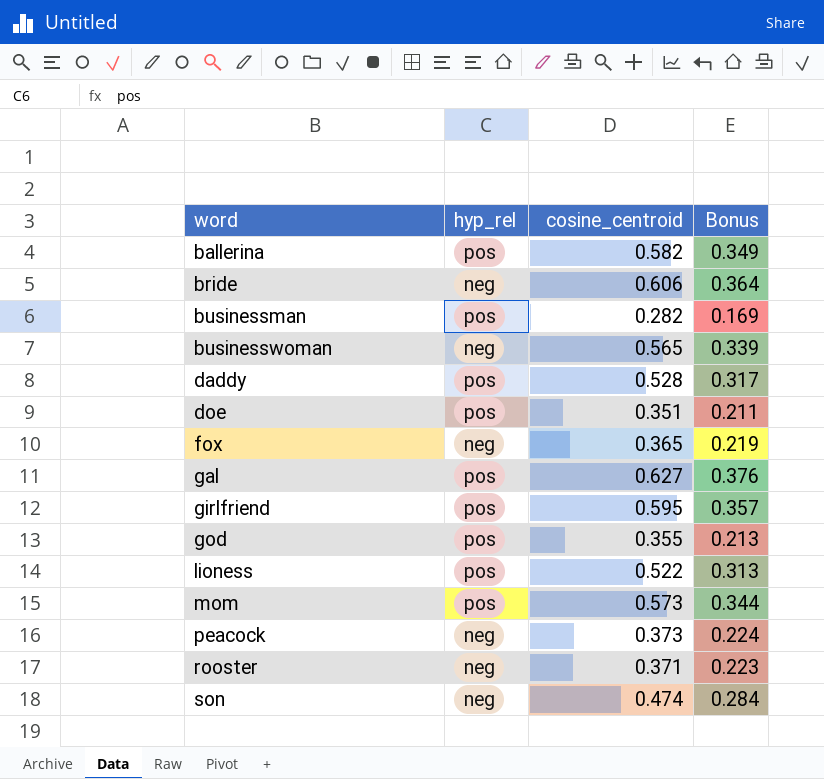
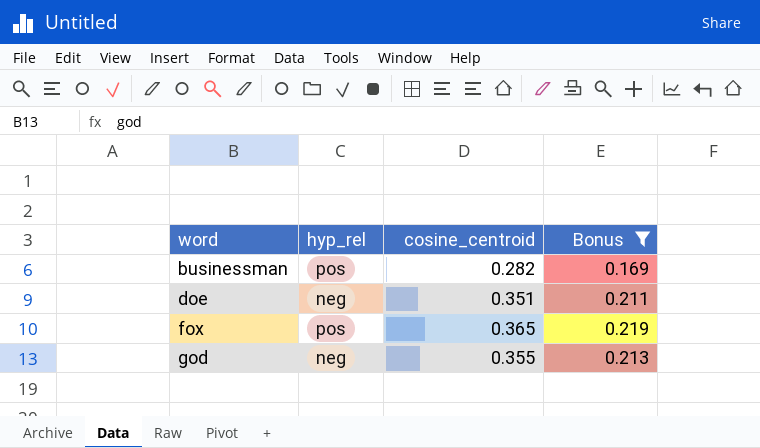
filter: none -> Bonus <= 0.219
doe | hyp_rel: pos -> neg
fox | hyp_rel: neg -> pos
god | hyp_rel: pos -> neg

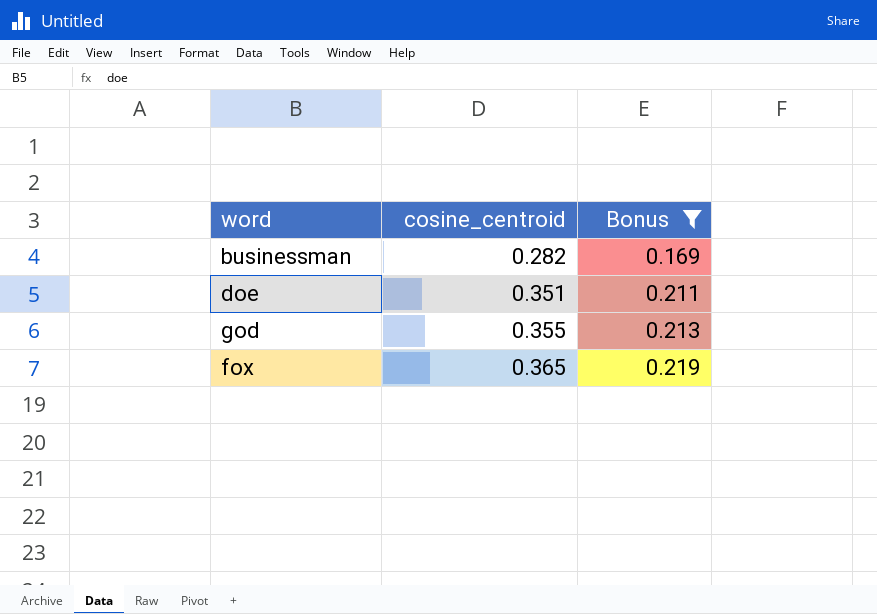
row order: word ascending -> cosine_centroid ascending
column hyp_rel | position: 2 -> none

